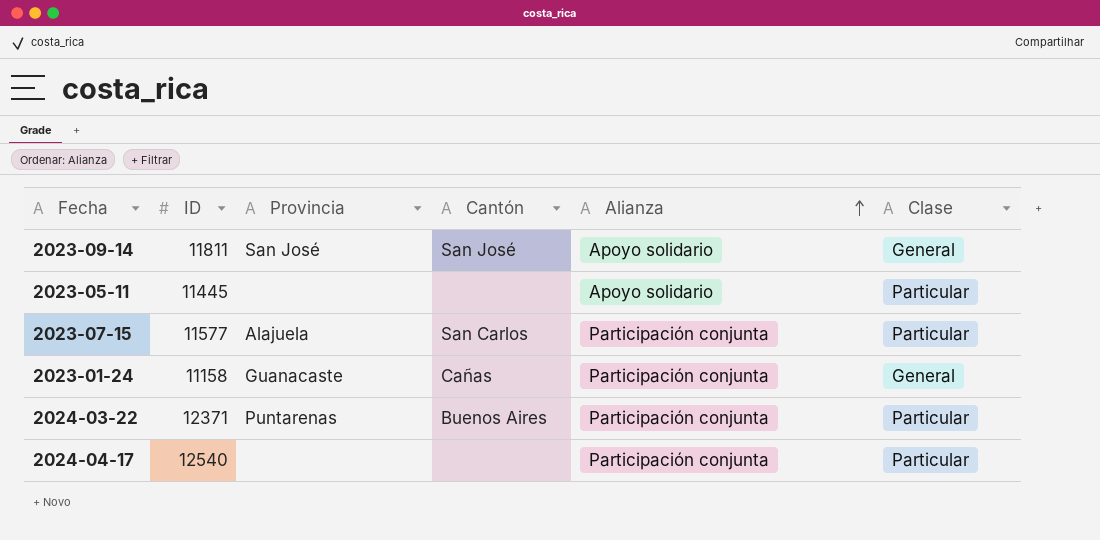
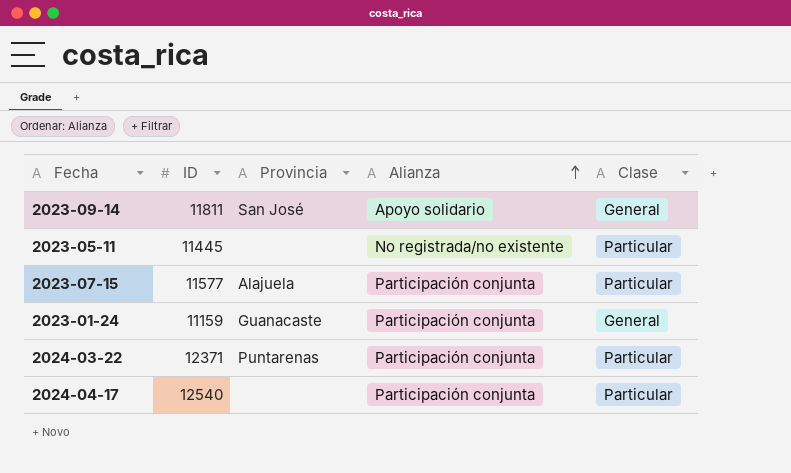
column Cantón | position: 4 -> none
2023-05-11 | Alianza: Apoyo solidario -> No registrada/no existente
2023-01-24 | ID: 11158 -> 11159

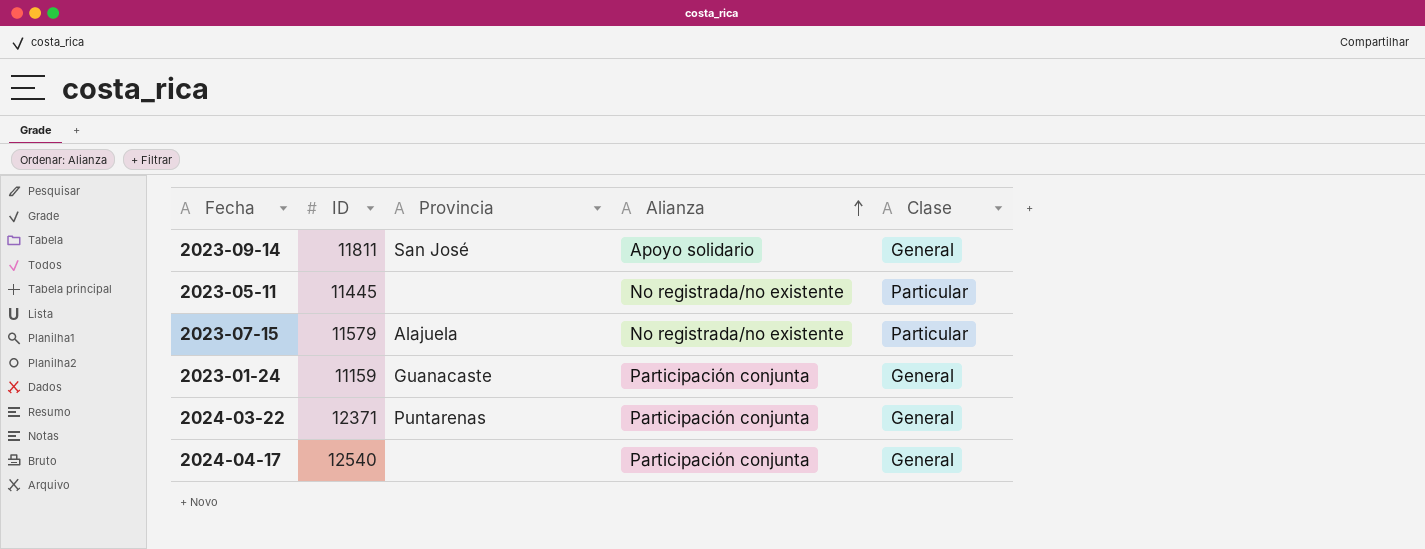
2023-07-15 | ID: 11577 -> 11579
2023-07-15 | Alianza: Participación conjunta -> No registrada/no existente
2024-03-22 | Clase: Particular -> General
2024-04-17 | Clase: Particular -> General

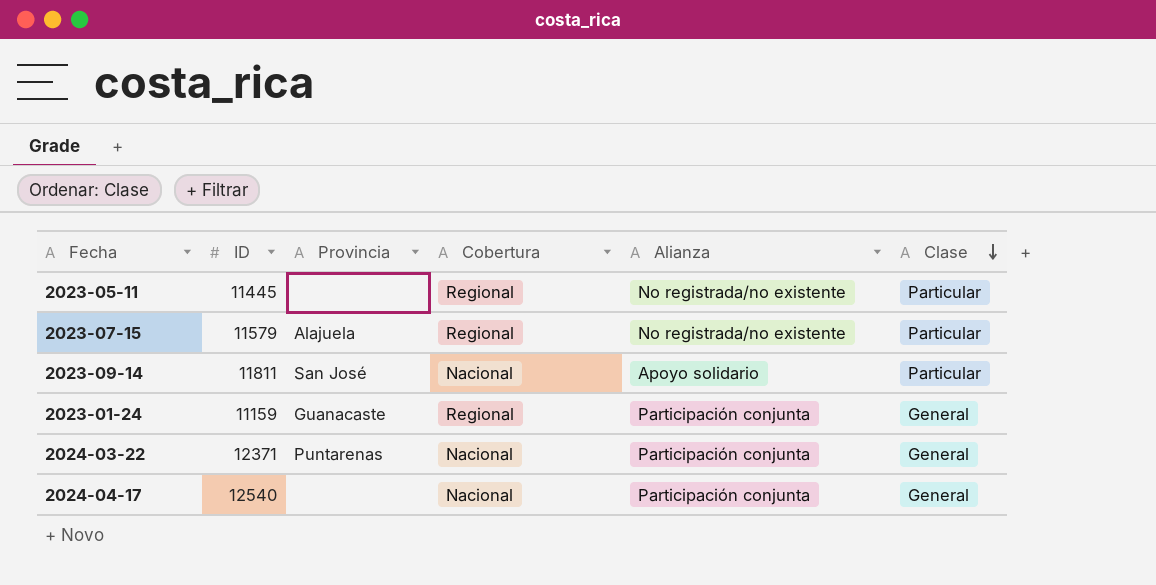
row order: Alianza ascending -> Clase descending
column Cobertura | position: none -> 4
2023-09-14 | Clase: General -> Particular

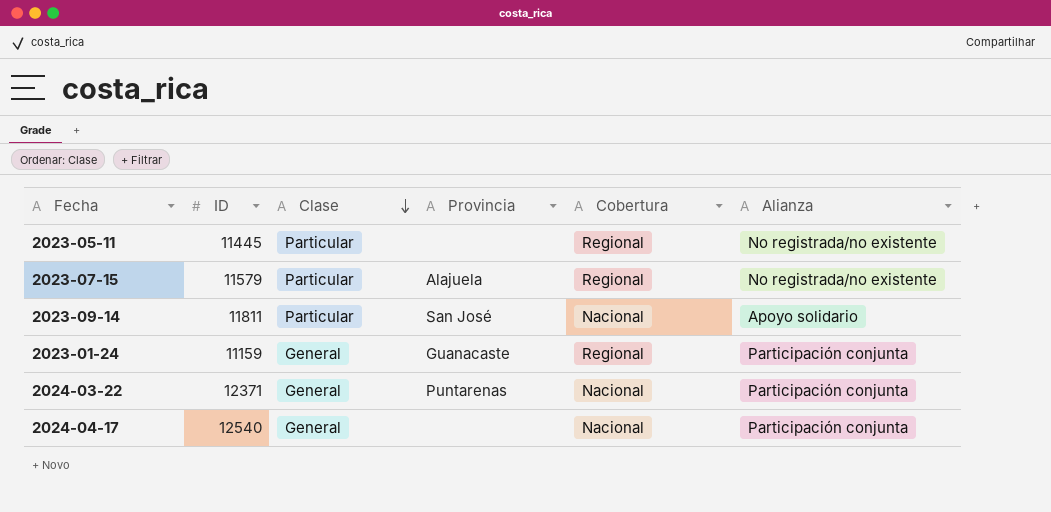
column Clase | position: 6 -> 3

